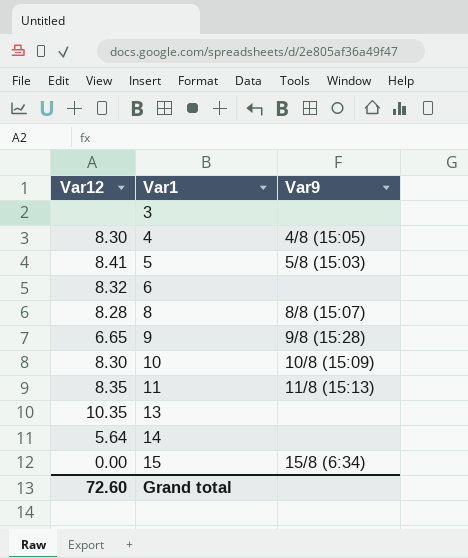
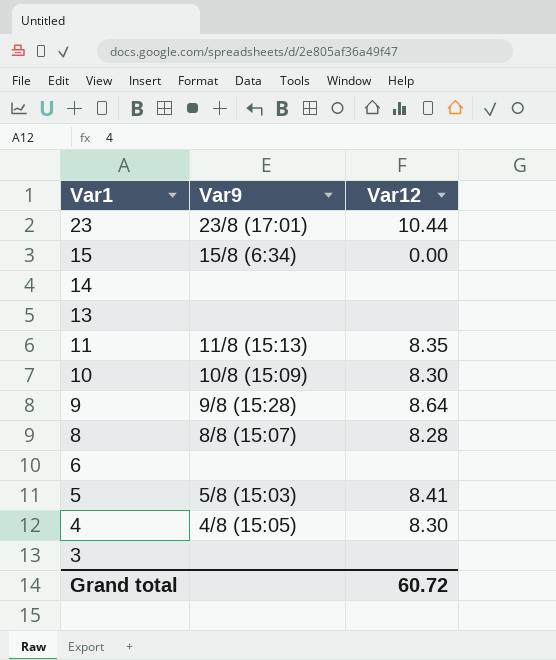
row order: Var1 ascending -> Var1 descending
column Var12 | position: 1 -> 3
row 23: none -> 23/8 (17:01) | 10.44
14 | Var12: 5.64 -> none
13 | Var12: 10.35 -> none
9 | Var12: 6.65 -> 8.64
6 | Var12: 8.32 -> none
Grand total | Var12: 72.60 -> 60.72

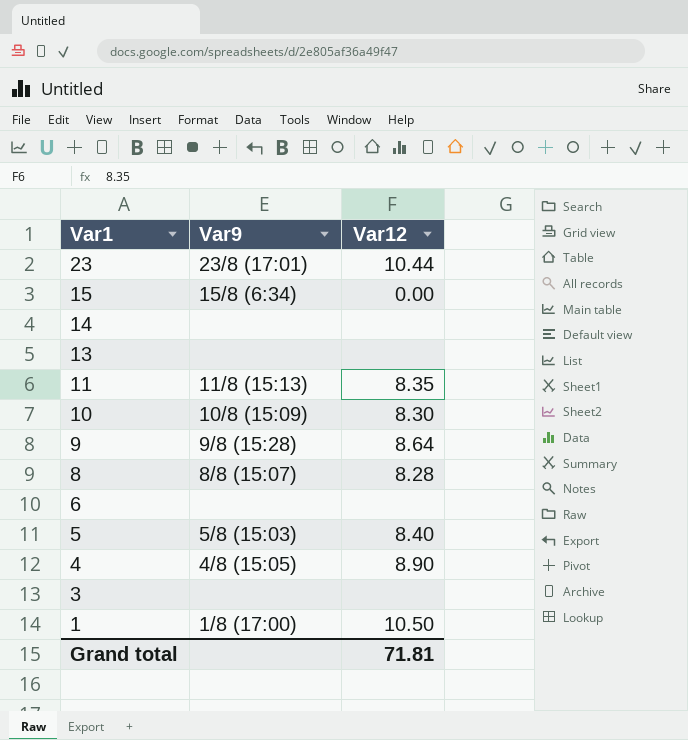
5 | Var12: 8.41 -> 8.40
4 | Var12: 8.30 -> 8.90
row 1: none -> 1/8 (17:00) | 10.50
Grand total | Var12: 60.72 -> 71.81

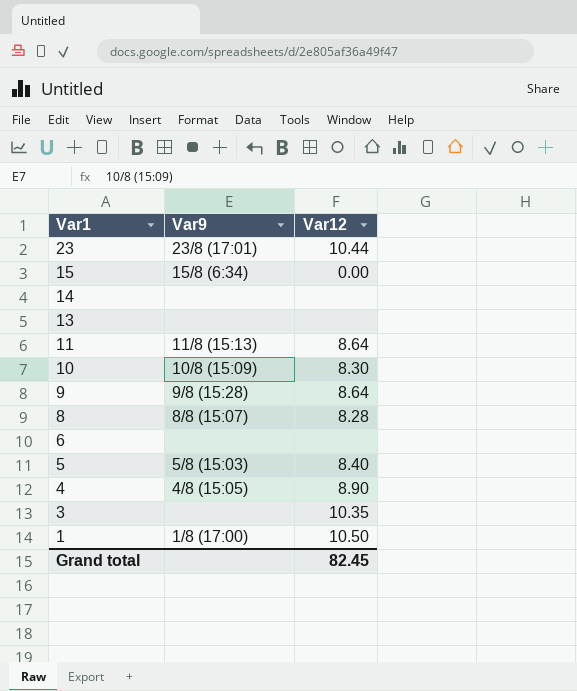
11 | Var12: 8.35 -> 8.64
3 | Var12: none -> 10.35
Grand total | Var12: 71.81 -> 82.45

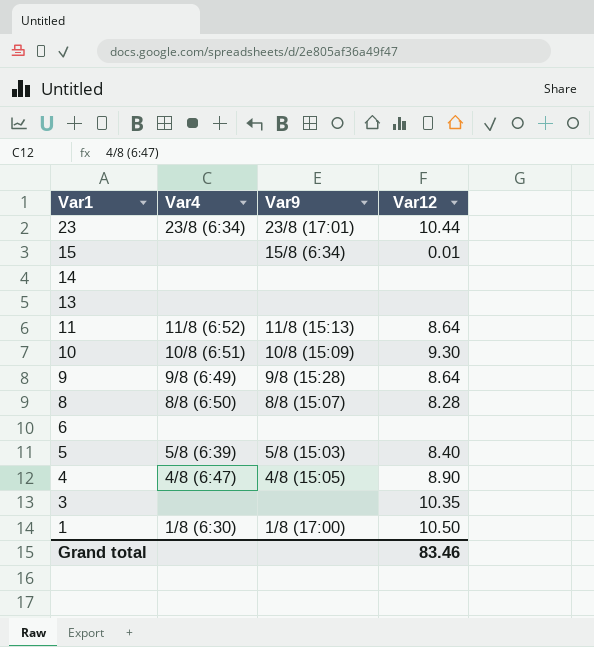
column Var4 | position: none -> 2
15 | Var12: 0.00 -> 0.01
10 | Var12: 8.30 -> 9.30
Grand total | Var12: 82.45 -> 83.46

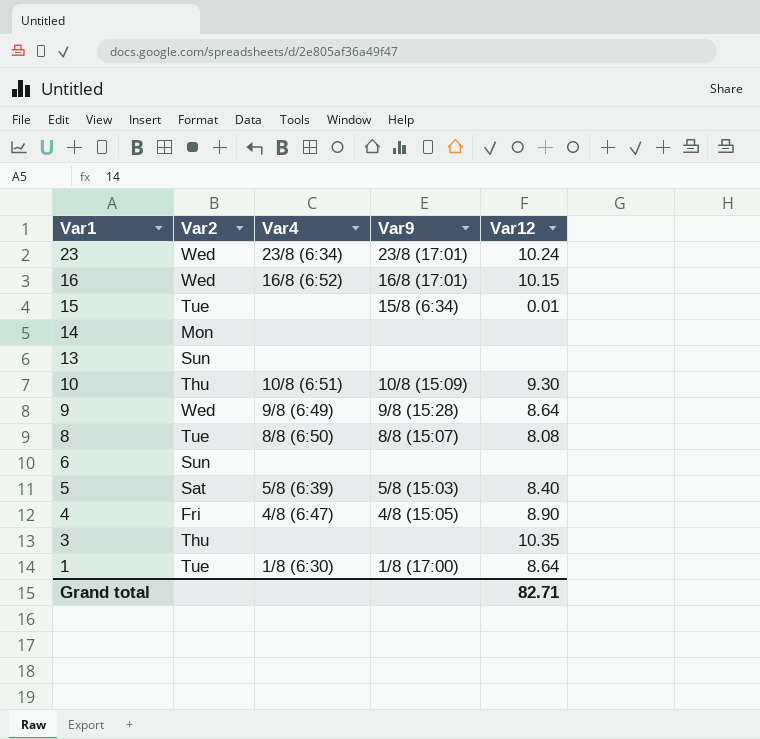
column Var2 | position: none -> 2
row 11: 11/8 (6:52) | 11/8 (15:13) | 8.64 -> none
23 | Var12: 10.44 -> 10.24
row 16: none -> Wed | 16/8 (6:52) | 16/8 (17:01) | 10.15
8 | Var12: 8.28 -> 8.08
1 | Var12: 10.50 -> 8.64
Grand total | Var12: 83.46 -> 82.71

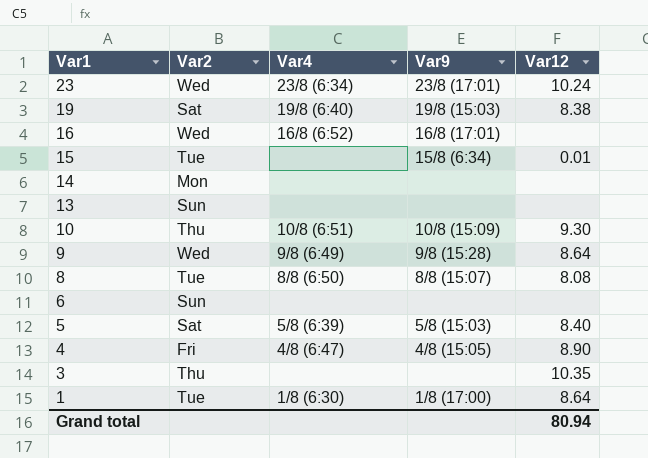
row 19: none -> Sat | 19/8 (6:40) | 19/8 (15:03) | 8.38
16 | Var12: 10.15 -> none
Grand total | Var12: 82.71 -> 80.94

